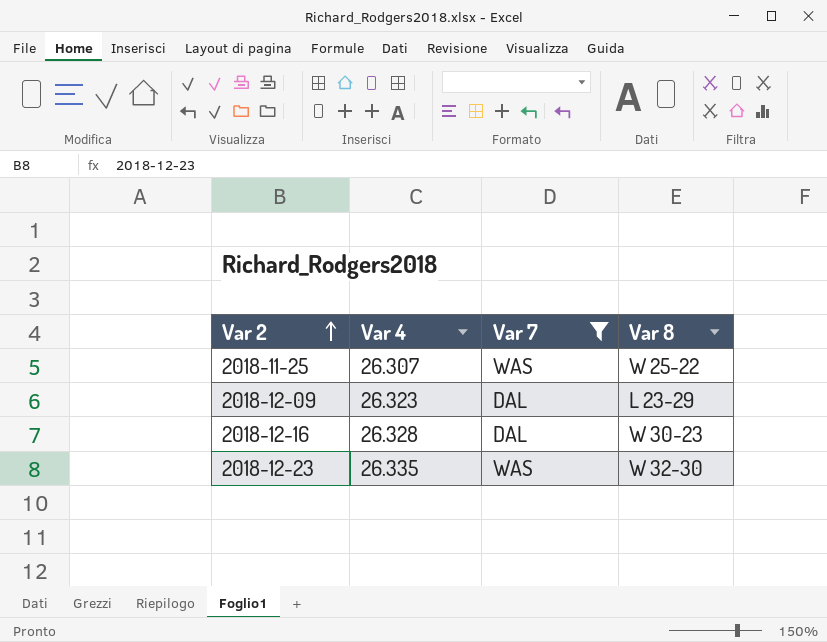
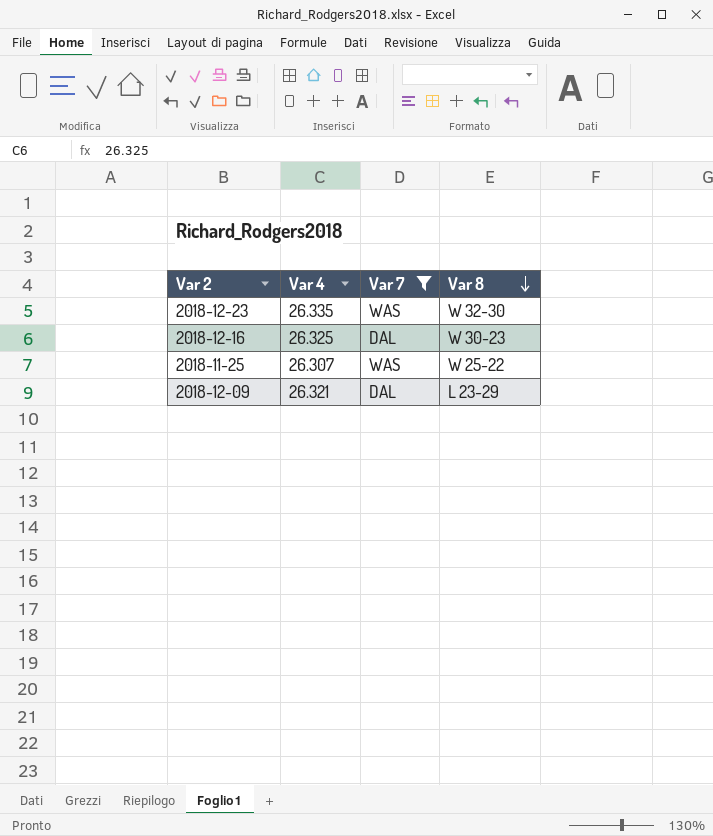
row order: Var 2 ascending -> Var 8 descending
2018-12-16 | Var 4: 26.328 -> 26.325
2018-12-09 | Var 4: 26.323 -> 26.321

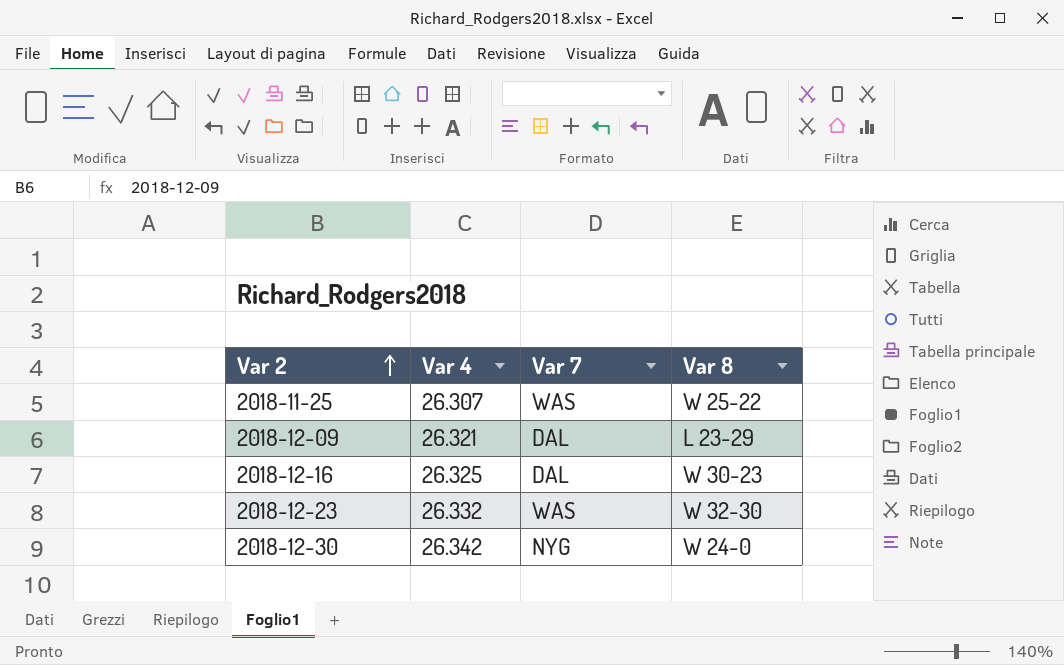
filter: Var 7 != NYG -> none
row order: Var 8 descending -> Var 2 ascending
2018-12-23 | Var 4: 26.335 -> 26.332

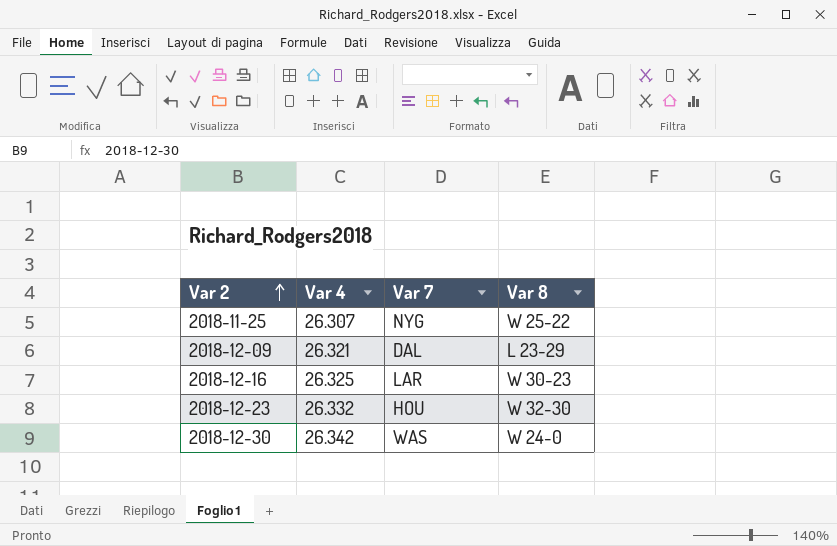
2018-11-25 | Var 7: WAS -> NYG
2018-12-16 | Var 7: DAL -> LAR
2018-12-23 | Var 7: WAS -> HOU
2018-12-30 | Var 7: NYG -> WAS

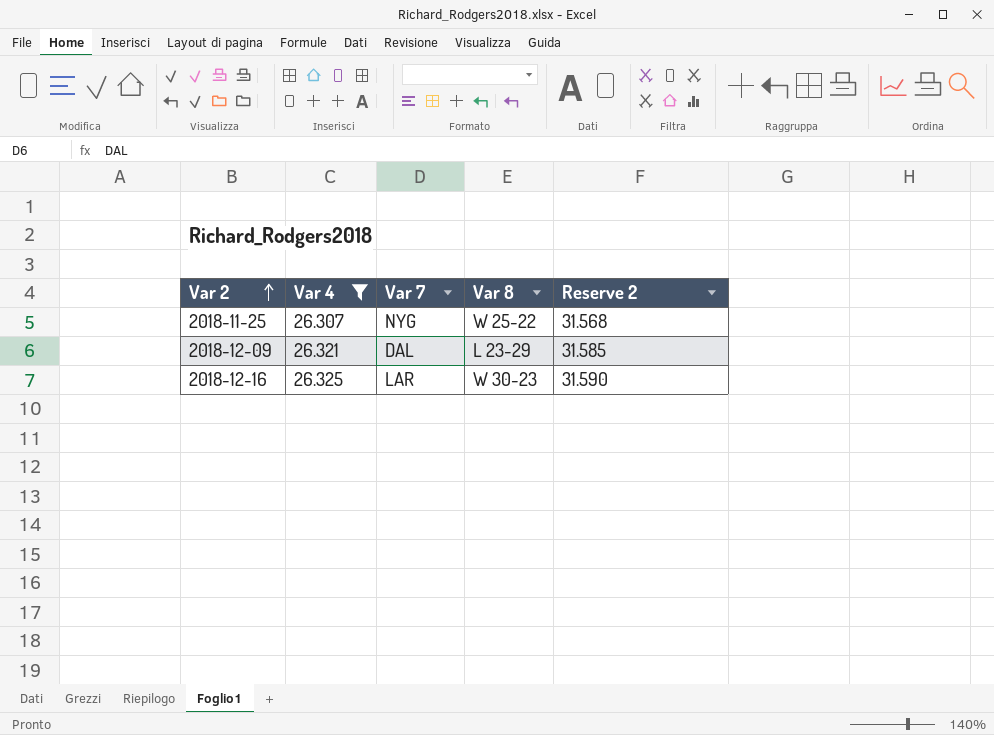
filter: none -> Var 4 <= 26.325
column Reserve 2 | formula: none -> [Var 4] * 1.2

